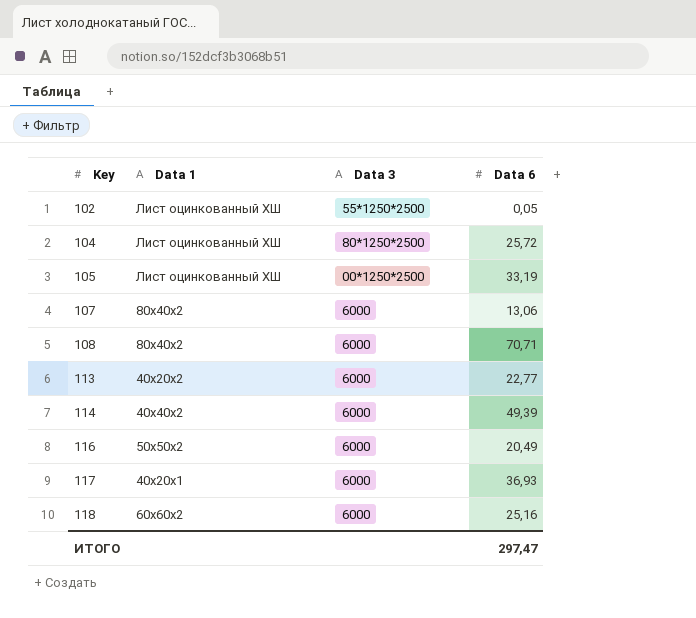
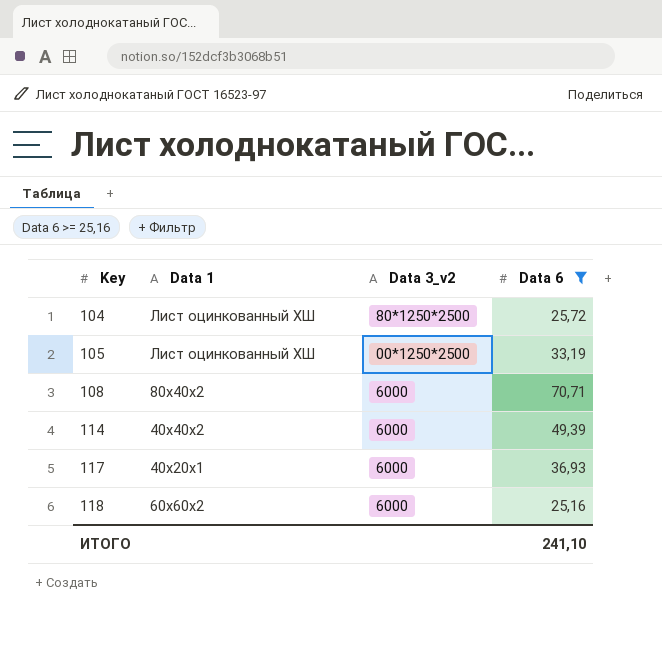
filter: none -> Data 6 >= 25,16
column name: Data 3 -> Data 3_v2
ИТОГО | Data 6: 297,47 -> 241,10

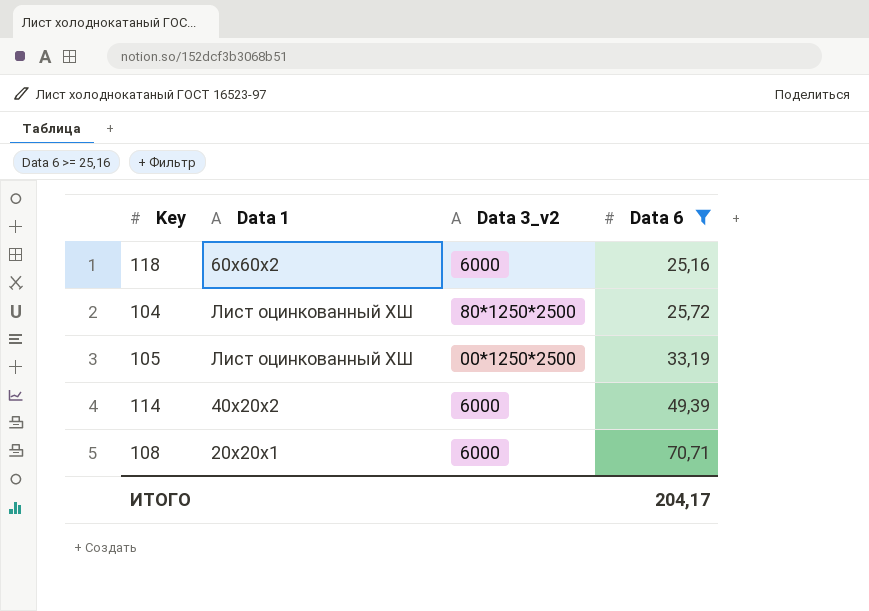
row order: Key ascending -> Data 6 ascending
row 117: 40х20х1 | 6000 | 36,93 -> none
114 | Data 1: 40х40х2 -> 40х20х2
108 | Data 1: 80х40х2 -> 20х20х1
ИТОГО | Data 6: 241,10 -> 204,17

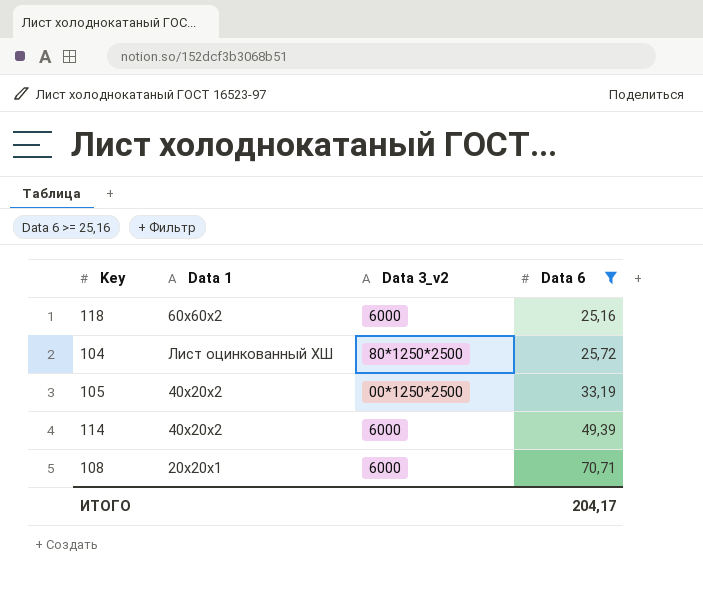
105 | Data 1: Лист оцинкованный ХШ -> 40х20х2

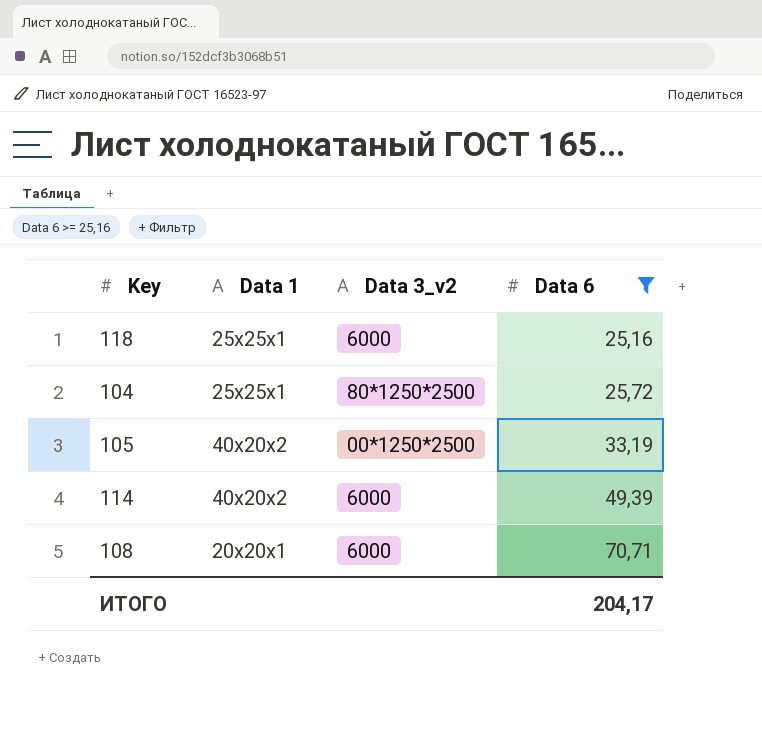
118 | Data 1: 60х60х2 -> 25х25х1
104 | Data 1: Лист оцинкованный ХШ -> 25х25х1

